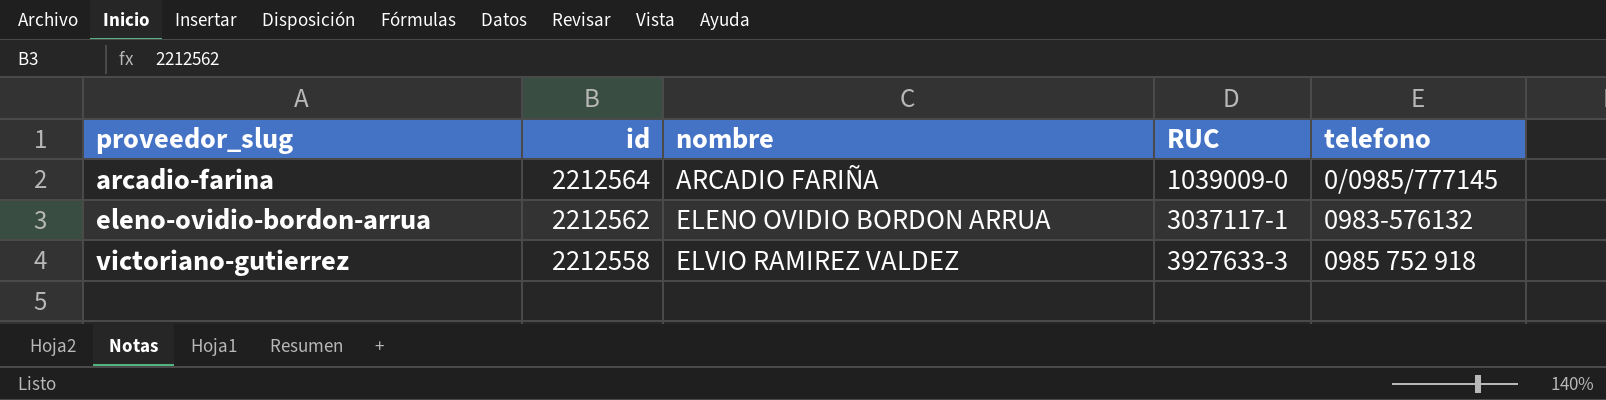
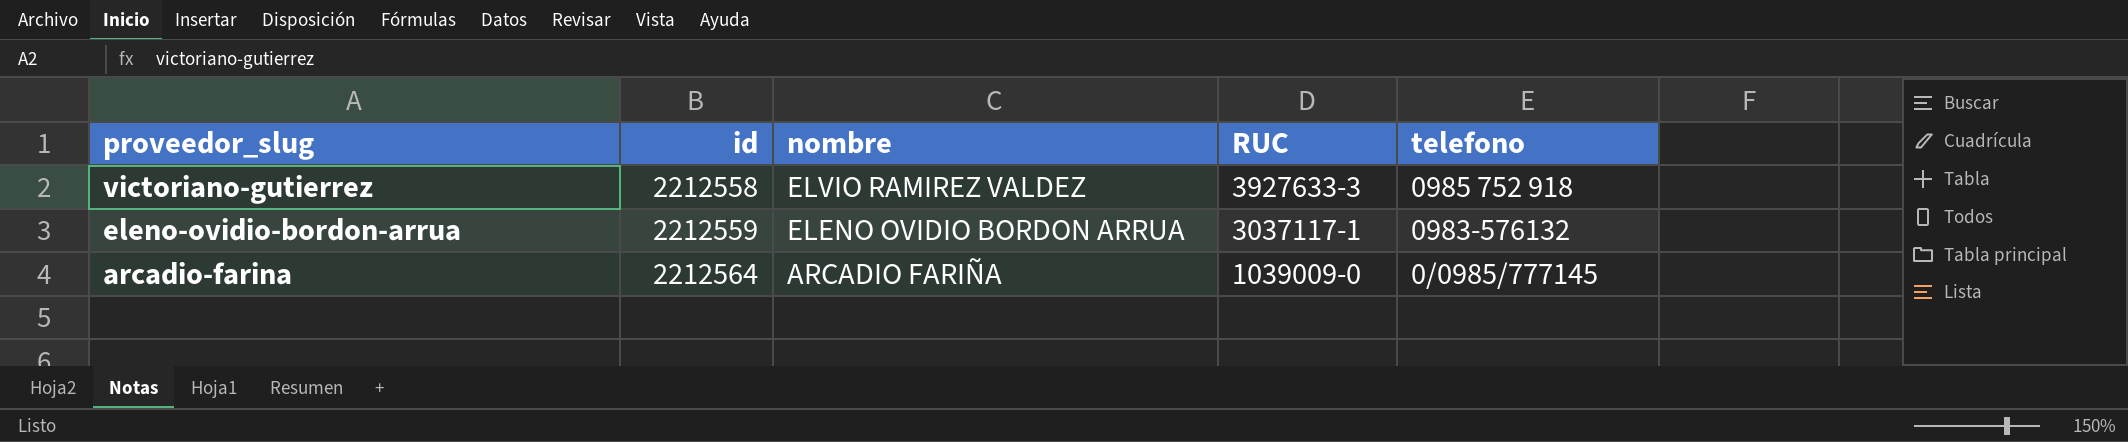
row order: proveedor_slug ascending -> proveedor_slug descending
eleno-ovidio-bordon-arrua | id: 2212562 -> 2212559

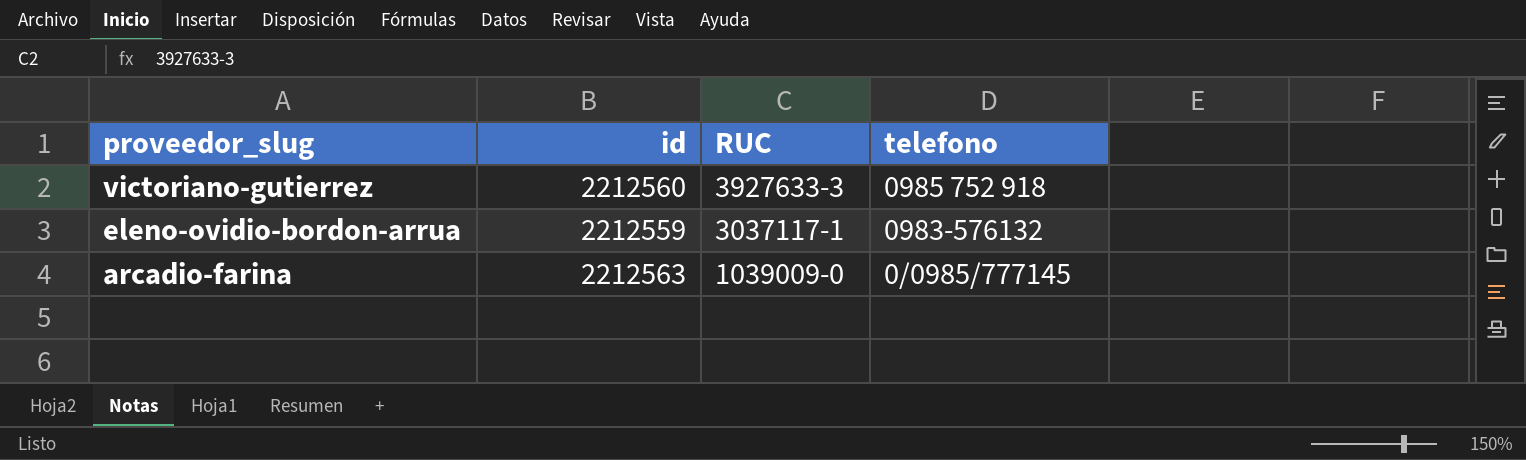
column nombre | position: 3 -> none
victoriano-gutierrez | id: 2212558 -> 2212560
arcadio-farina | id: 2212564 -> 2212563

